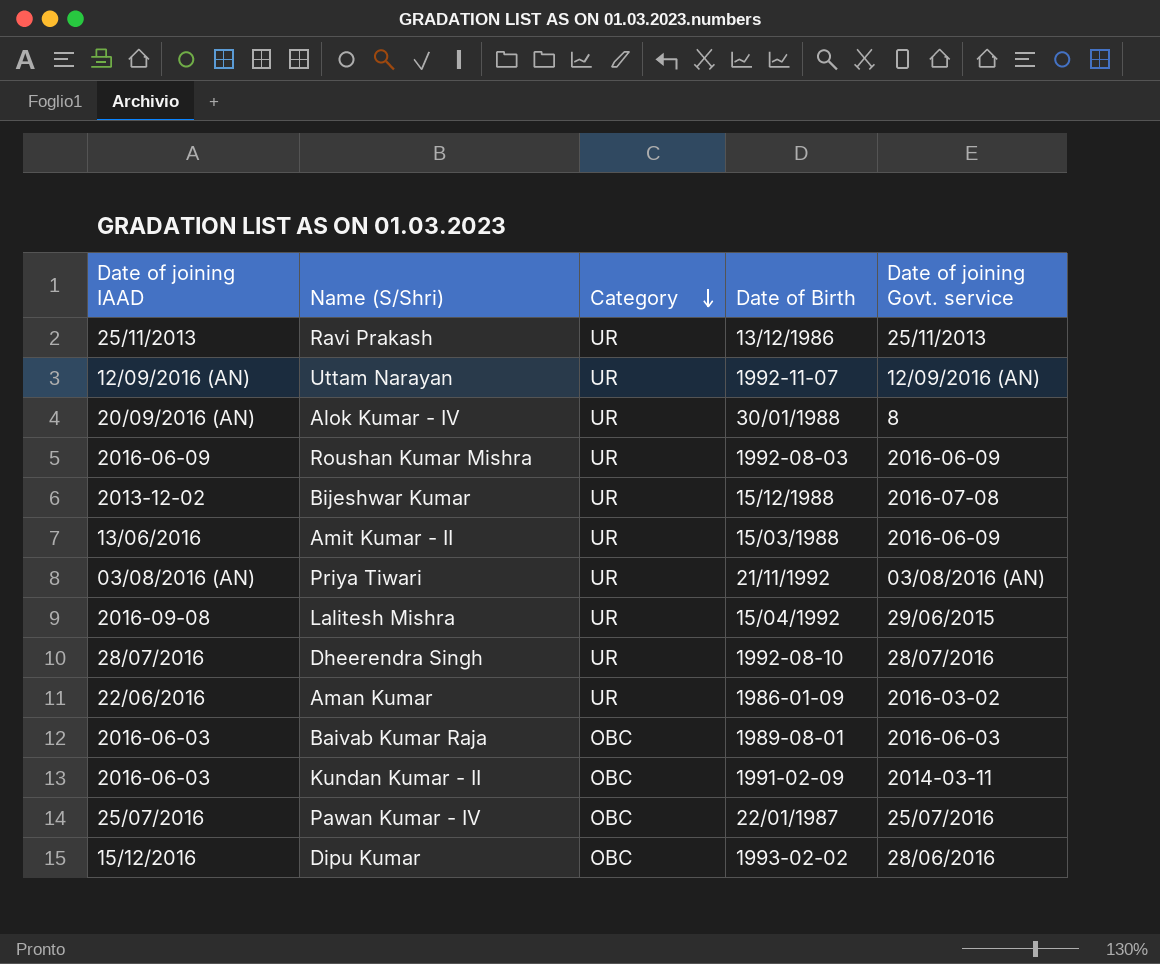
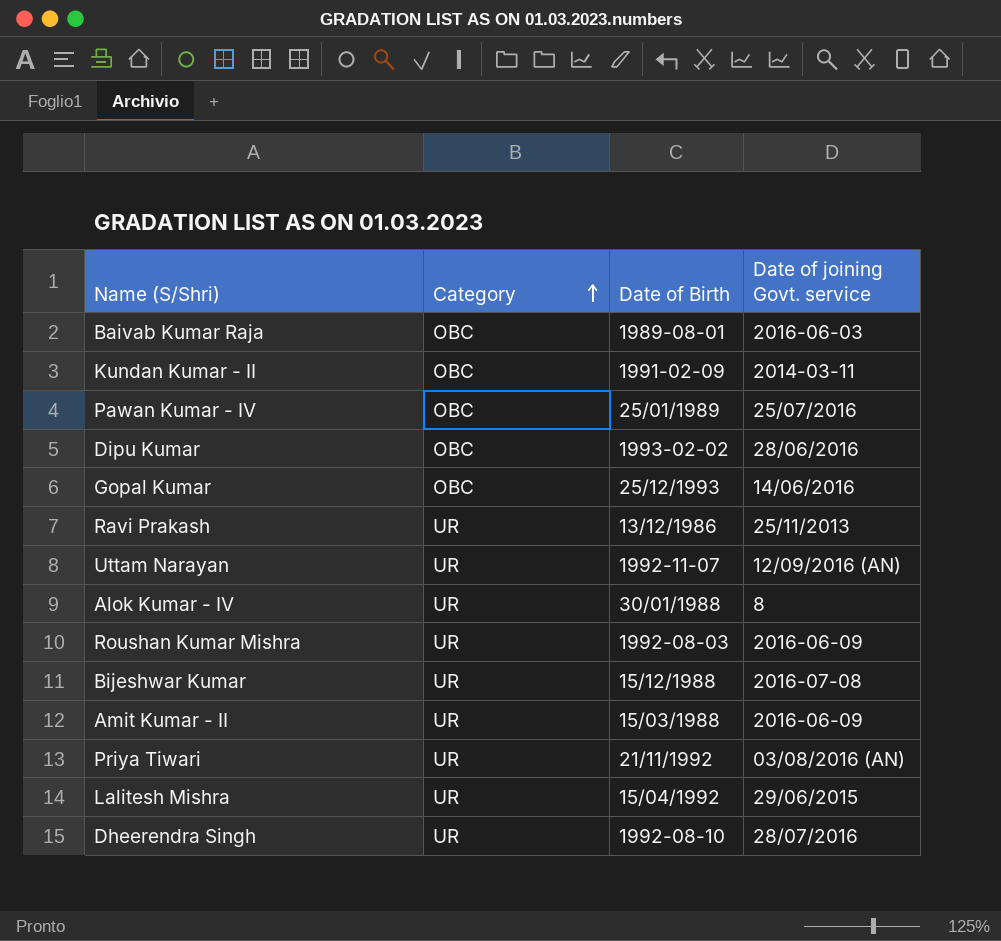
row order: Category descending -> Category ascending
column Date of joining IAAD | position: 1 -> none
row Aman Kumar: 22/06/2016 | UR | 1986-01-09 | 2016-03-02 -> none
Pawan Kumar - IV | Date of Birth: 22/01/1987 -> 25/01/1989
row Gopal Kumar: none -> OBC | 25/12/1993 | 14/06/2016

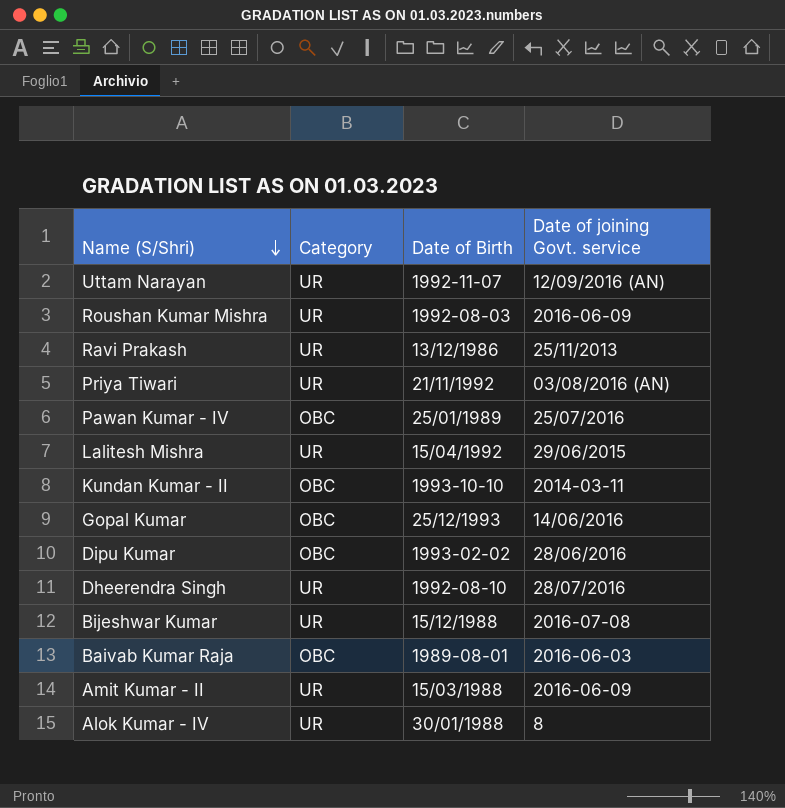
row order: Category ascending -> Name (S/Shri) descending
Kundan Kumar - II | Date of Birth: 1991-02-09 -> 1993-10-10

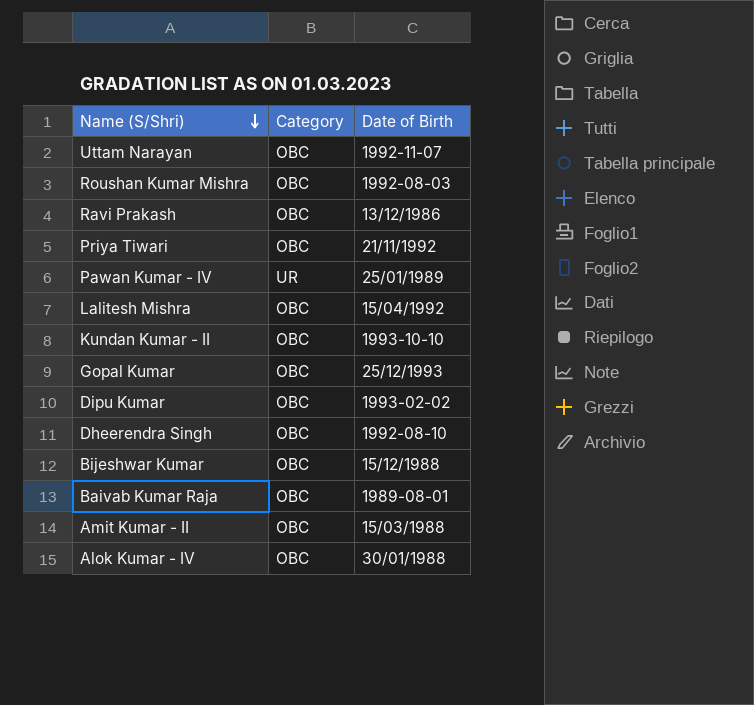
column Date of joining Govt. service | position: 4 -> none
Uttam Narayan | Category: UR -> OBC
Roushan Kumar Mishra | Category: UR -> OBC
Ravi Prakash | Category: UR -> OBC
Priya Tiwari | Category: UR -> OBC
Pawan Kumar - IV | Category: OBC -> UR
Lalitesh Mishra | Category: UR -> OBC
Dheerendra Singh | Category: UR -> OBC
Bijeshwar Kumar | Category: UR -> OBC
Amit Kumar - II | Category: UR -> OBC
Alok Kumar - IV | Category: UR -> OBC

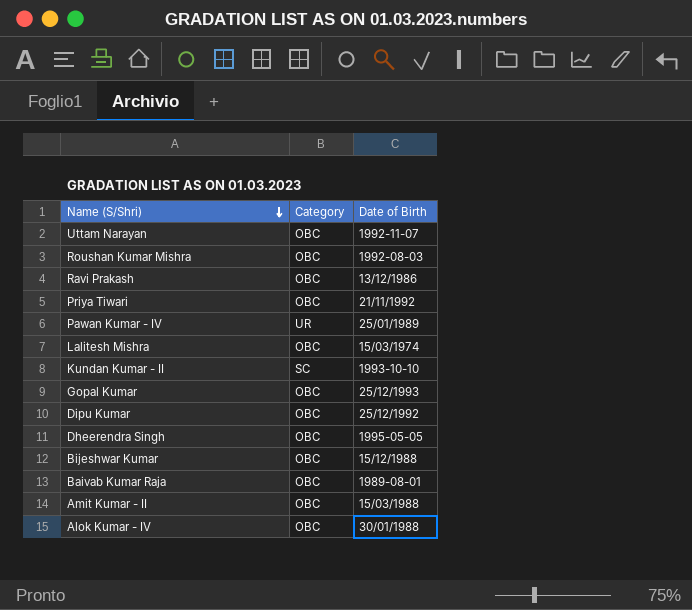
Lalitesh Mishra | Date of Birth: 15/04/1992 -> 15/03/1974
Kundan Kumar - II | Category: OBC -> SC
Dipu Kumar | Date of Birth: 1993-02-02 -> 25/12/1992
Dheerendra Singh | Date of Birth: 1992-08-10 -> 1995-05-05

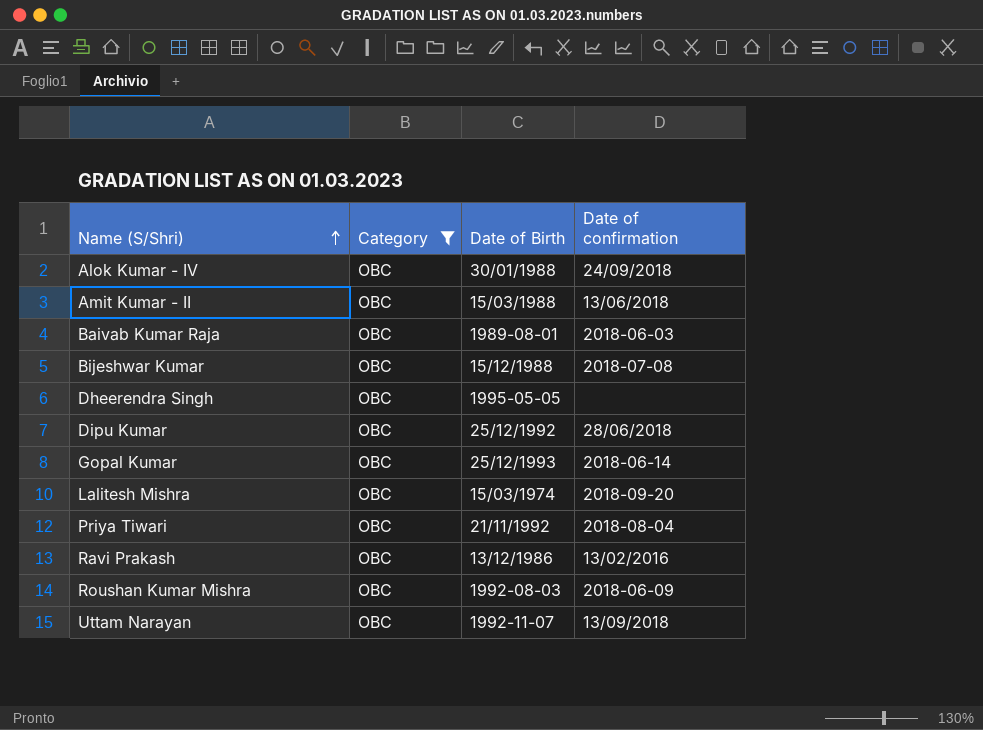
filter: none -> Category = OBC
row order: Name (S/Shri) descending -> Name (S/Shri) ascending
column Date of confirmation | position: none -> 4

